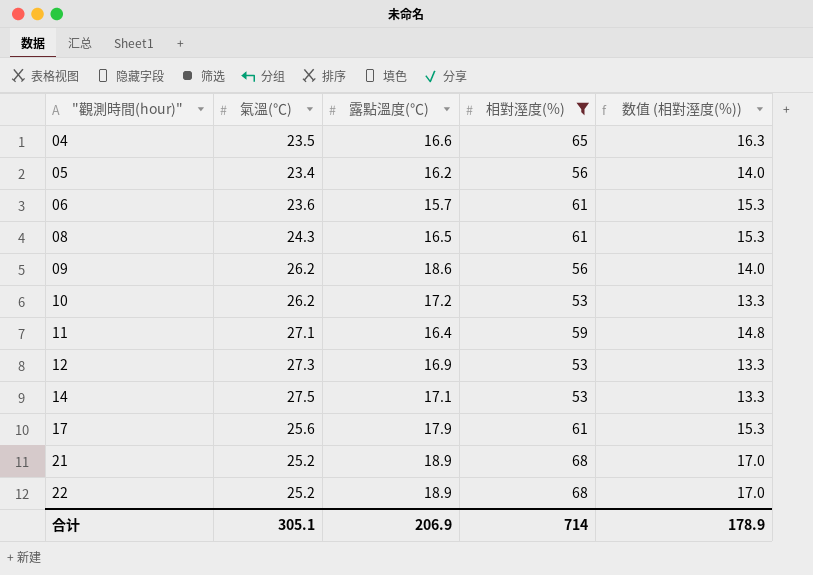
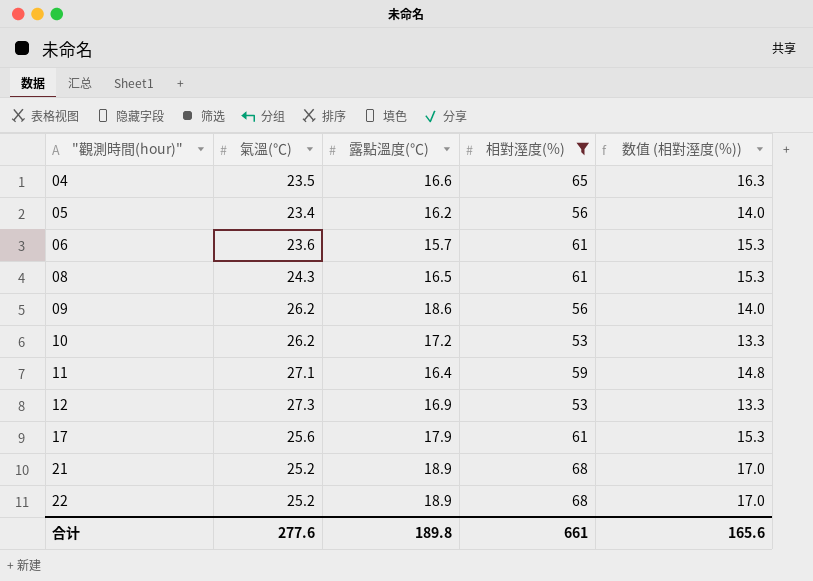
row 14: 27.5 | 17.1 | 53 | 13.3 -> none
合计 | 氣溫(℃): 305.1 -> 277.6
合计 | 露點溫度(℃): 206.9 -> 189.8
合计 | 相對溼度(%): 714 -> 661
合计 | 数值 (相對溼度(%)): 178.9 -> 165.6

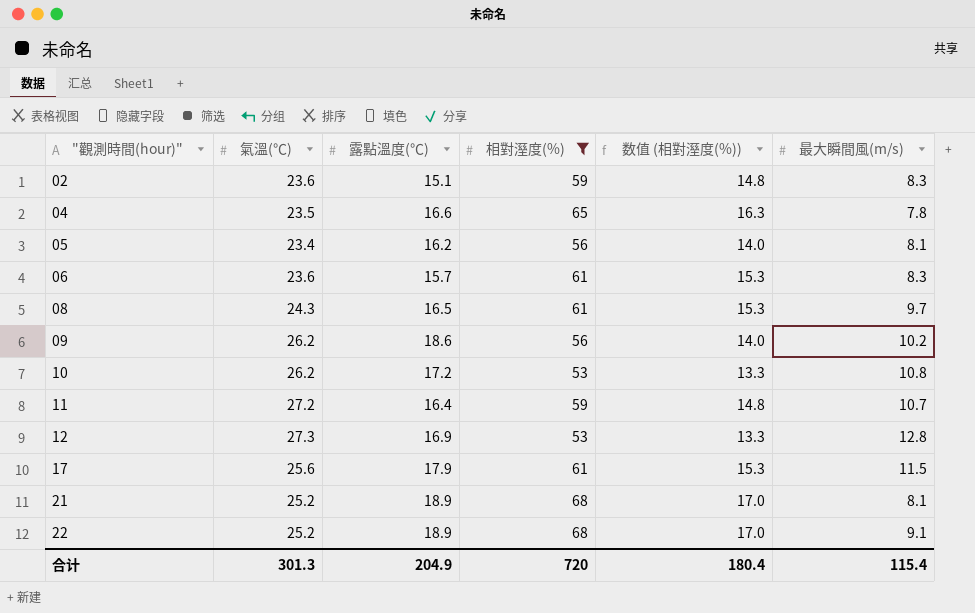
column 最大瞬間風(m/s) | position: none -> 6
row 02: none -> 23.6 | 15.1 | 59 | 14.8 | 8.3
11 | 氣溫(℃): 27.1 -> 27.2
合计 | 氣溫(℃): 277.6 -> 301.3
合计 | 露點溫度(℃): 189.8 -> 204.9
合计 | 相對溼度(%): 661 -> 720
合计 | 数值 (相對溼度(%)): 165.6 -> 180.4

